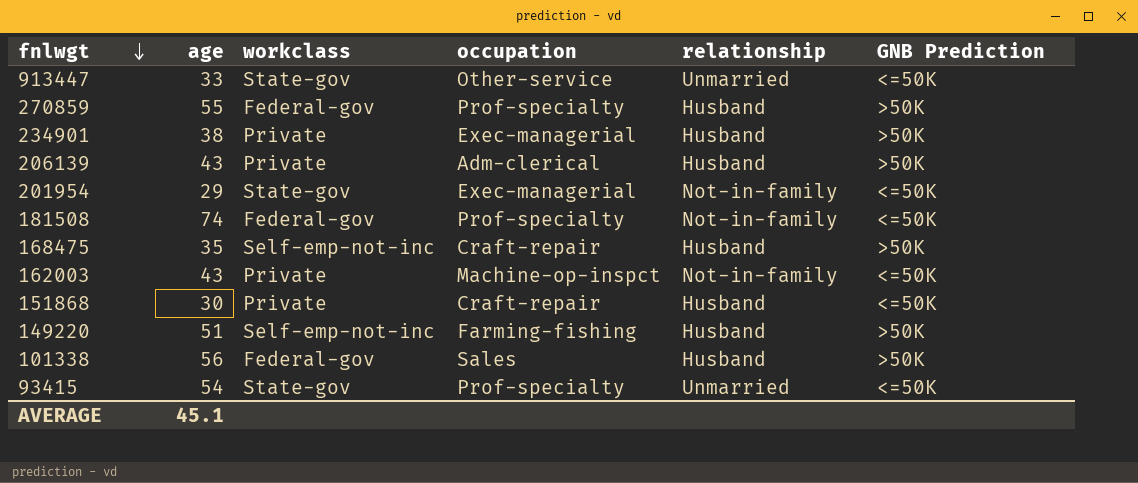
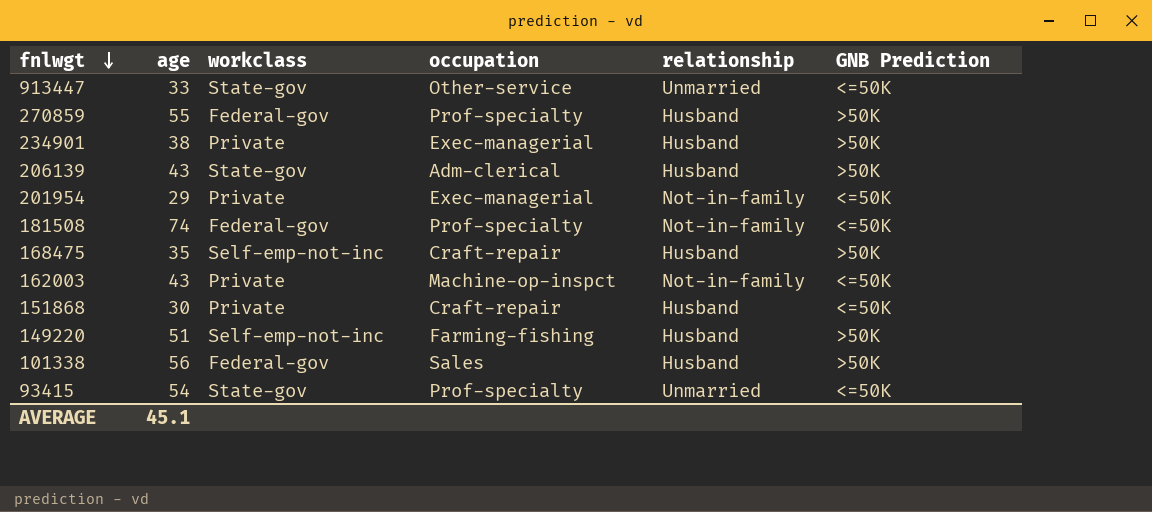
206139 | workclass: Private -> State-gov
201954 | workclass: State-gov -> Private

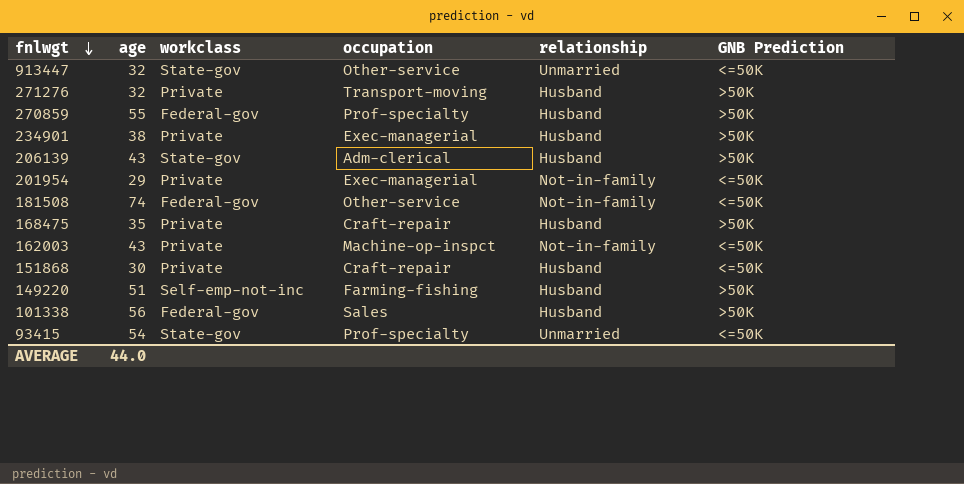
913447 | age: 33 -> 32
row 271276: none -> 32 | Private | Transport-moving | Husband | >50K
181508 | occupation: Prof-specialty -> Other-service
168475 | workclass: Self-emp-not-inc -> Private
AVERAGE | age: 45.1 -> 44.0

